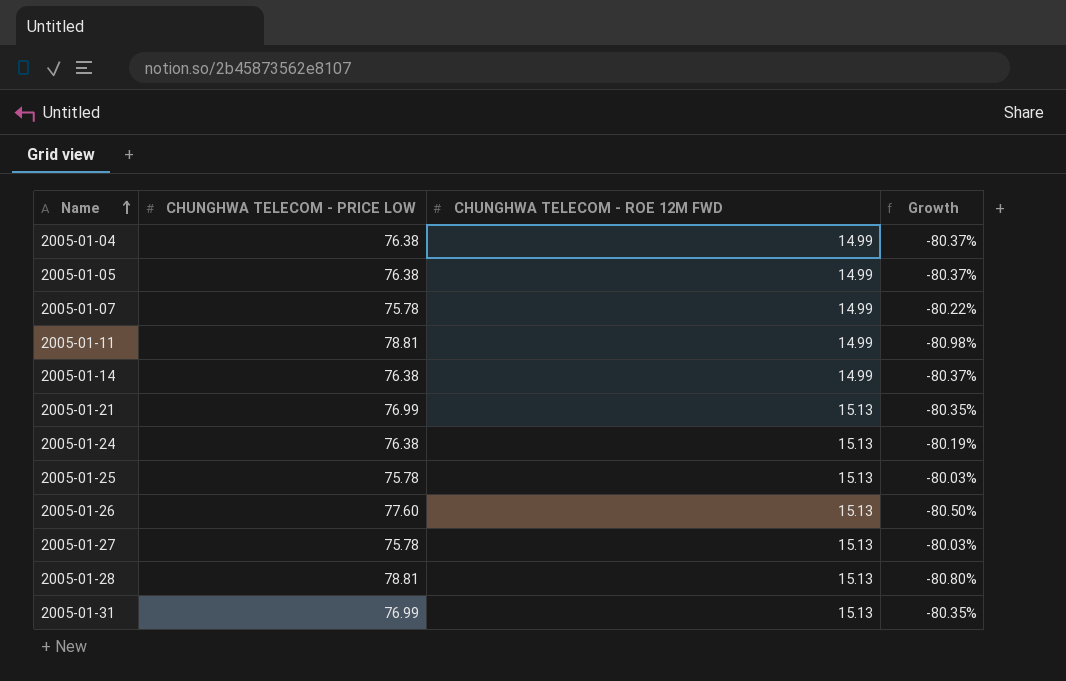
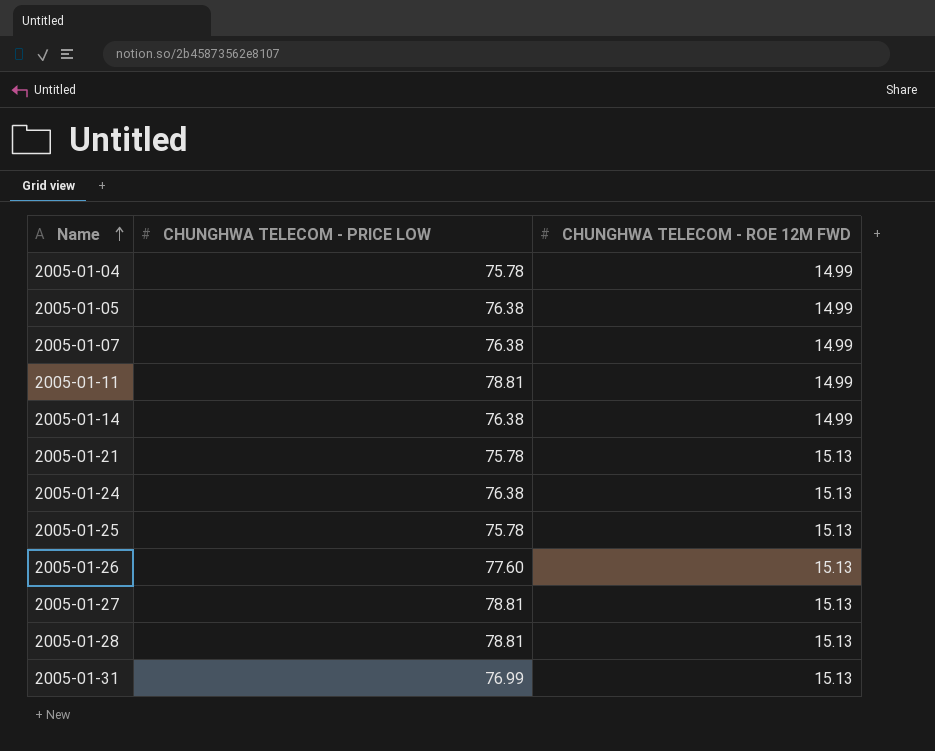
column Growth | formula: ([CHUNGHWA TELECOM - ROE 12M FWD] - [CHUNGHWA TELECOM - PRICE LOW]) / [CHUNGHWA TELECOM - PRICE LOW] -> none
2005-01-04 | CHUNGHWA TELECOM - PRICE LOW: 76.38 -> 75.78
2005-01-07 | CHUNGHWA TELECOM - PRICE LOW: 75.78 -> 76.38
2005-01-21 | CHUNGHWA TELECOM - PRICE LOW: 76.99 -> 75.78
2005-01-27 | CHUNGHWA TELECOM - PRICE LOW: 75.78 -> 78.81

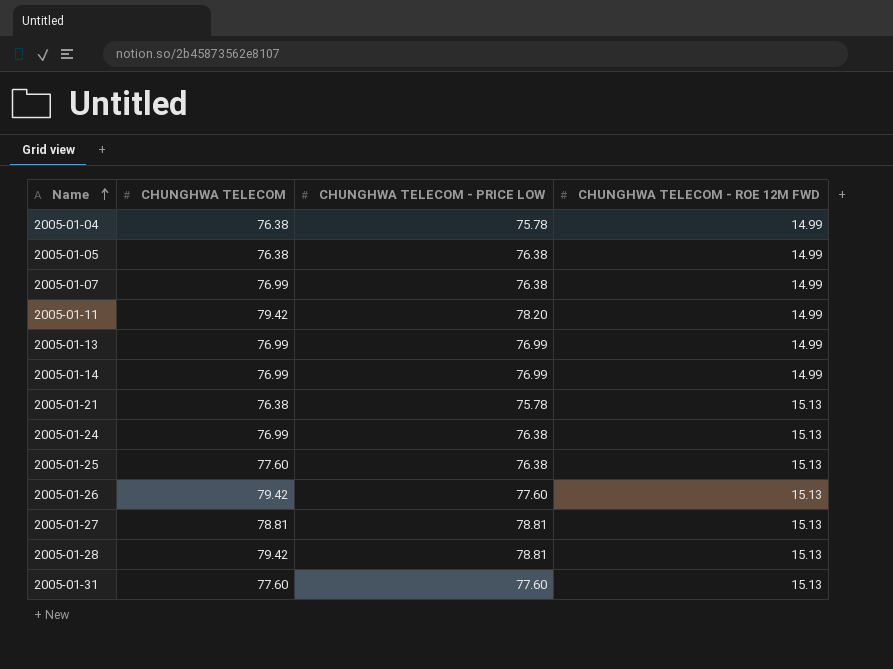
column CHUNGHWA TELECOM | position: none -> 2
2005-01-11 | CHUNGHWA TELECOM - PRICE LOW: 78.81 -> 78.20
row 2005-01-13: none -> 76.99 | 76.99 | 14.99
2005-01-14 | CHUNGHWA TELECOM - PRICE LOW: 76.38 -> 76.99
2005-01-25 | CHUNGHWA TELECOM - PRICE LOW: 75.78 -> 76.38
2005-01-31 | CHUNGHWA TELECOM - PRICE LOW: 76.99 -> 77.60

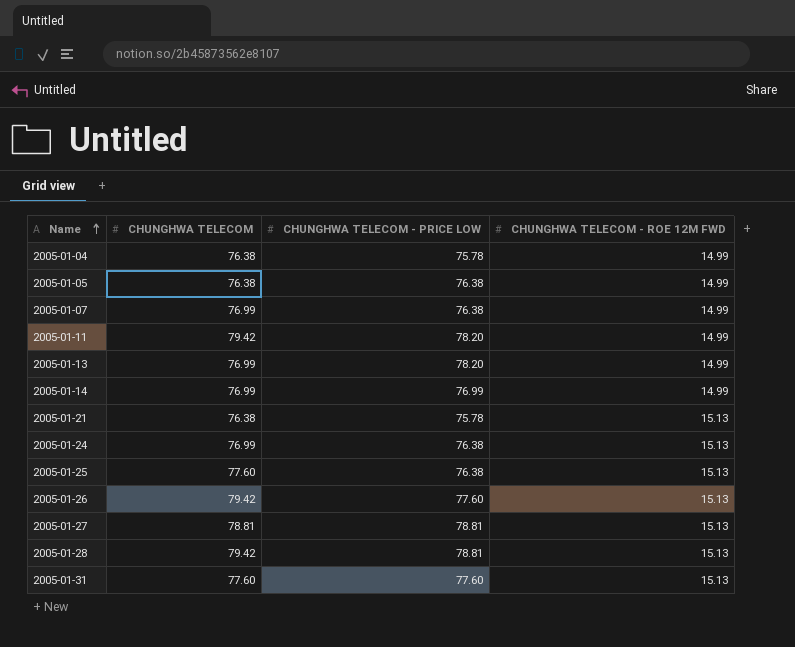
2005-01-13 | CHUNGHWA TELECOM - PRICE LOW: 76.99 -> 78.20

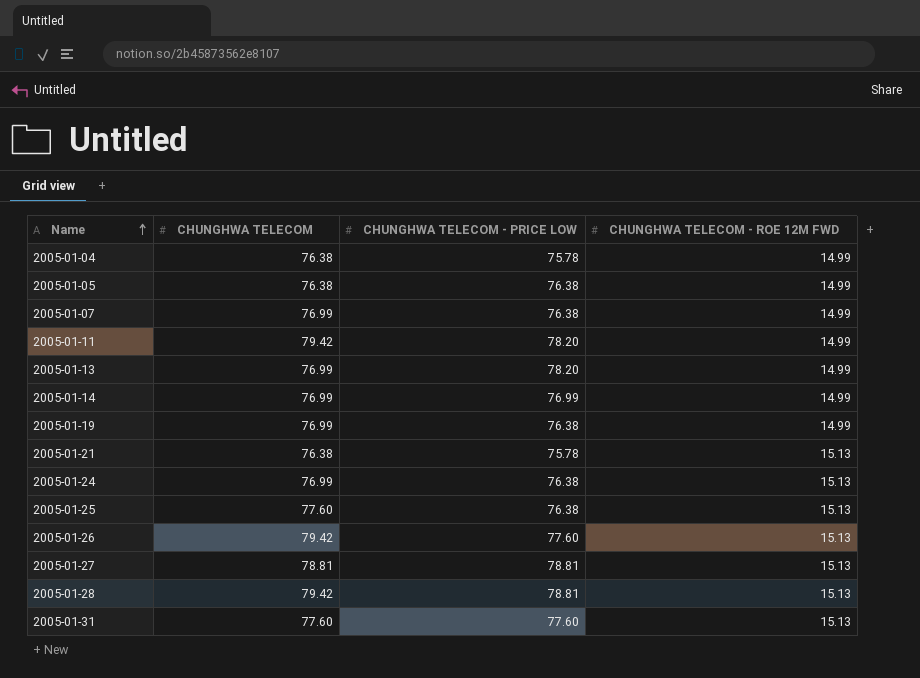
row 2005-01-19: none -> 76.99 | 76.38 | 14.99

